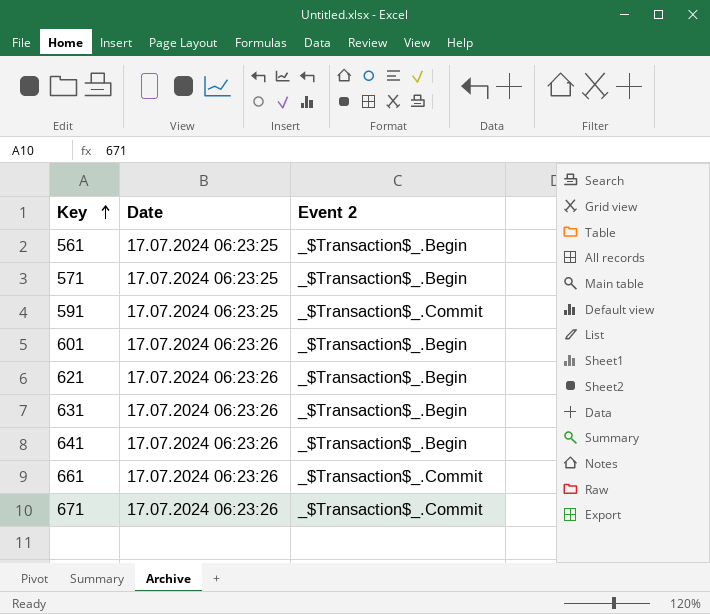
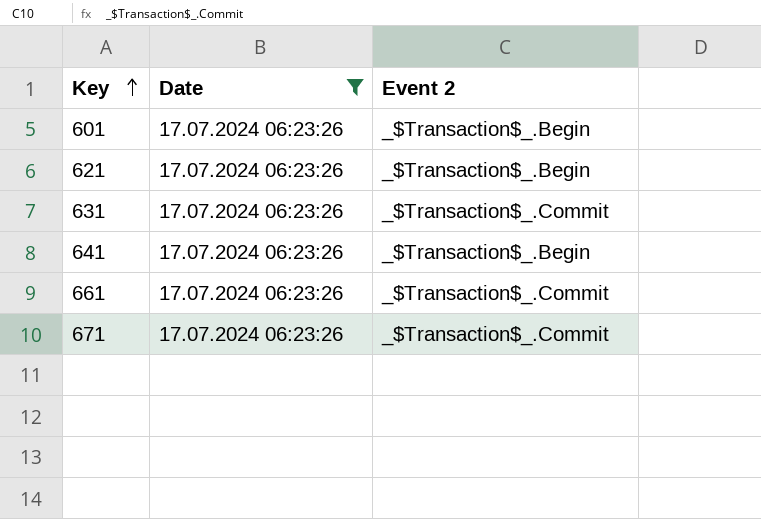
filter: none -> Date = 17.07.2024 06:23:26
631 | Event 2: _$Transaction$_.Begin -> _$Transaction$_.Commit

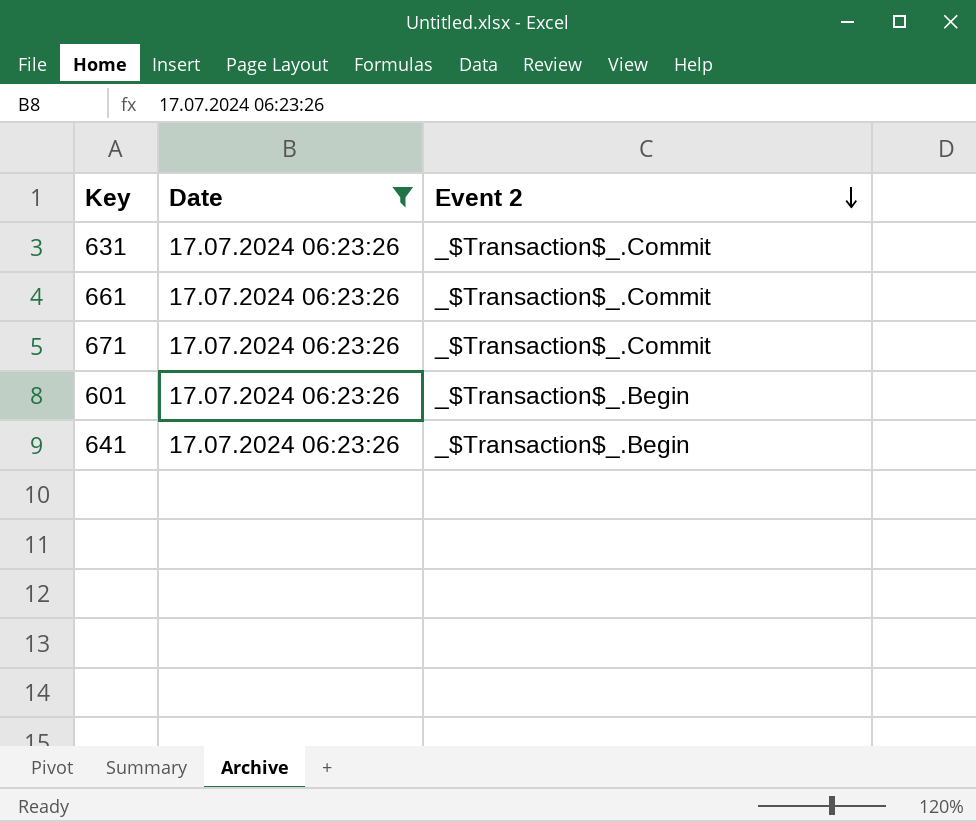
row order: Key ascending -> Event 2 descending
row 621: 17.07.2024 06:23:26 | _$Transaction$_.Begin -> none

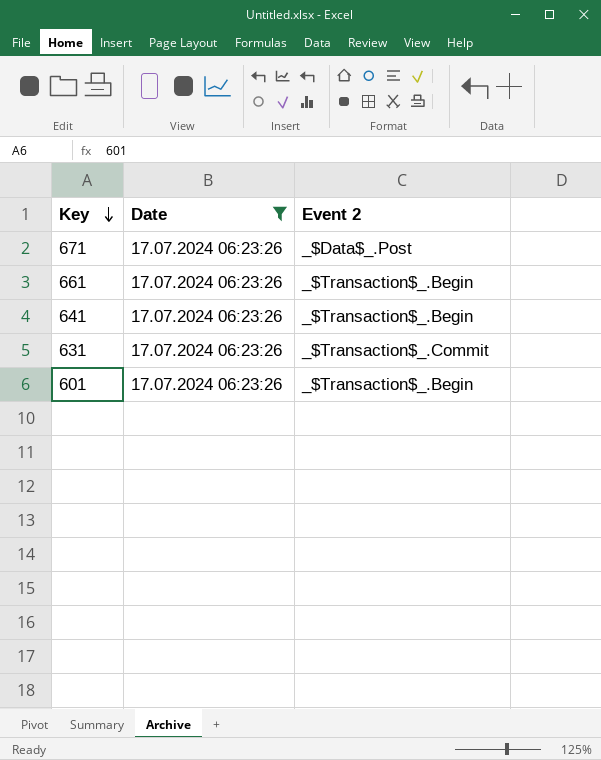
row order: Event 2 descending -> Key descending
671 | Event 2: _$Transaction$_.Commit -> _$Data$_.Post
661 | Event 2: _$Transaction$_.Commit -> _$Transaction$_.Begin

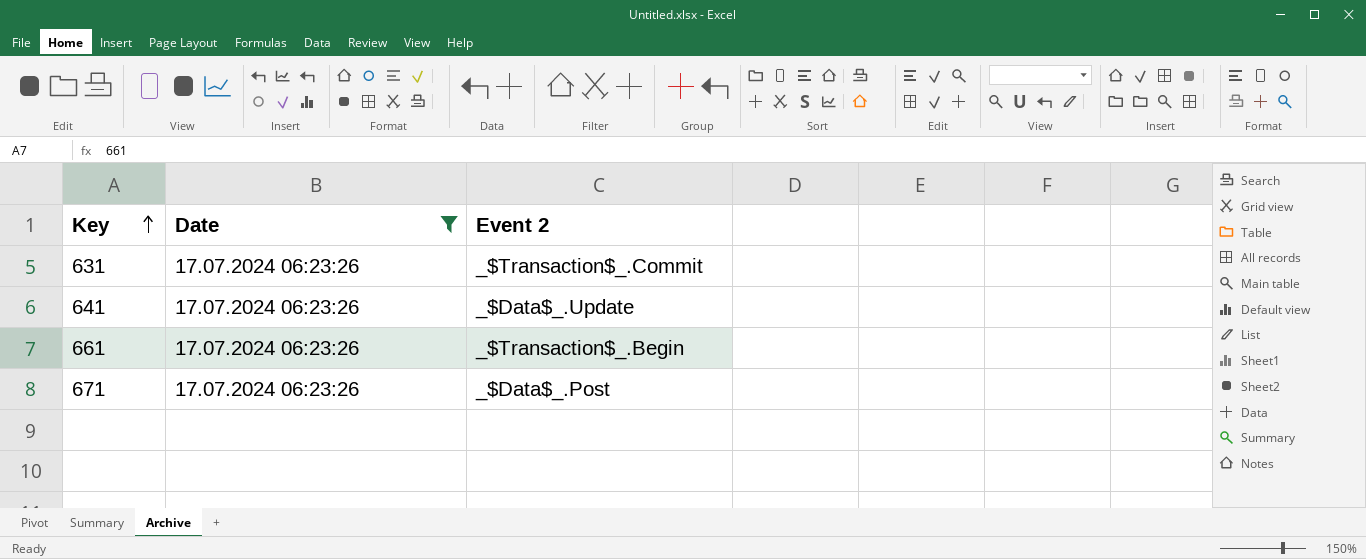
row order: Key descending -> Key ascending
row 601: 17.07.2024 06:23:26 | _$Transaction$_.Begin -> none
641 | Event 2: _$Transaction$_.Begin -> _$Data$_.Update

